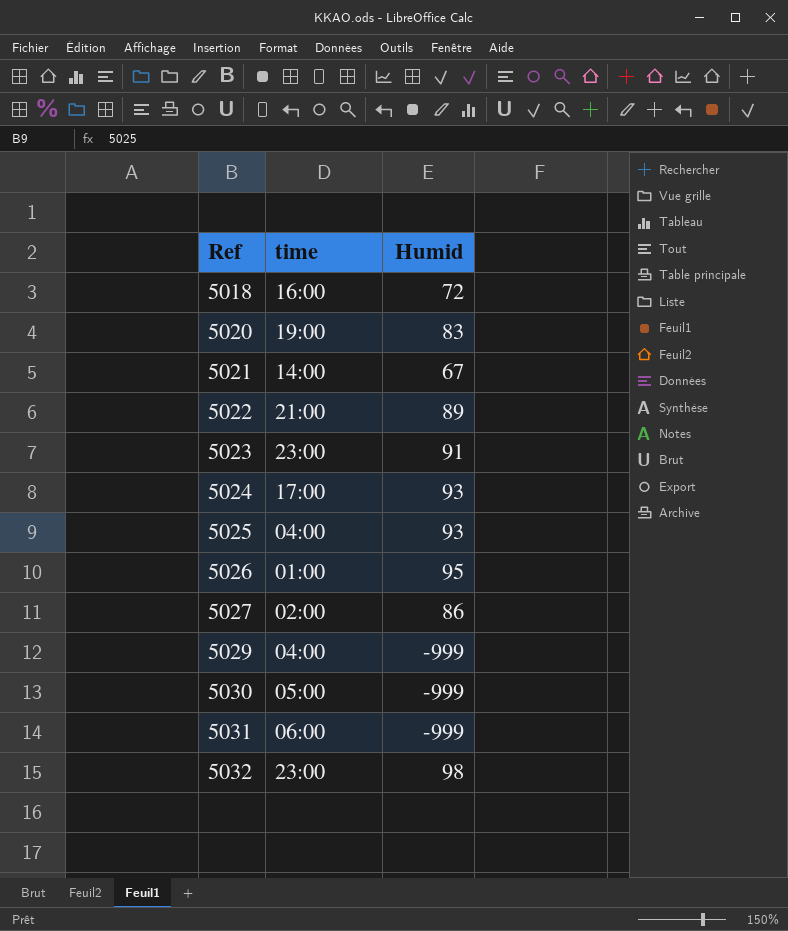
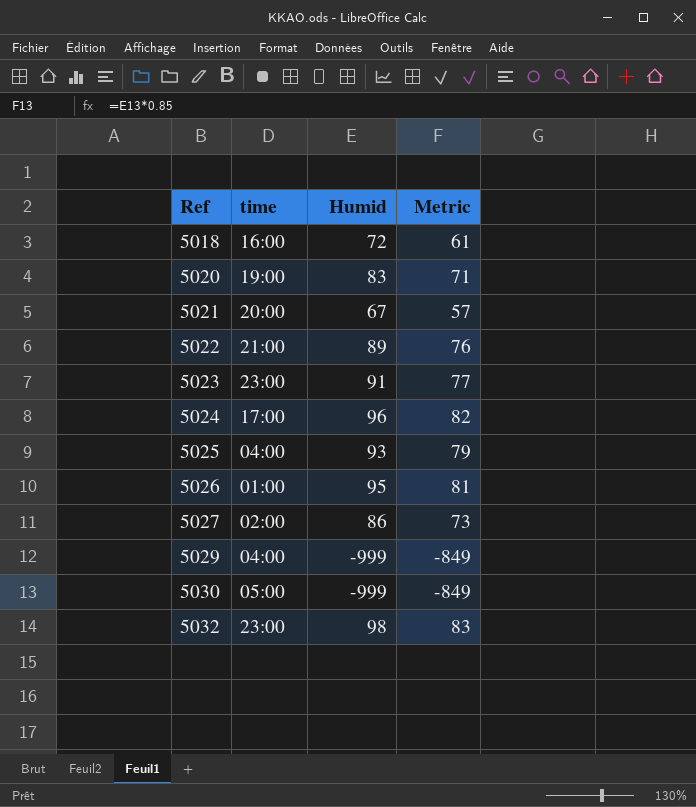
column Metric | formula: none -> [Humid] * 0.85
row 5031: 06:00 | -999 -> none
5021 | time: 14:00 -> 20:00
5024 | Humid: 93 -> 96

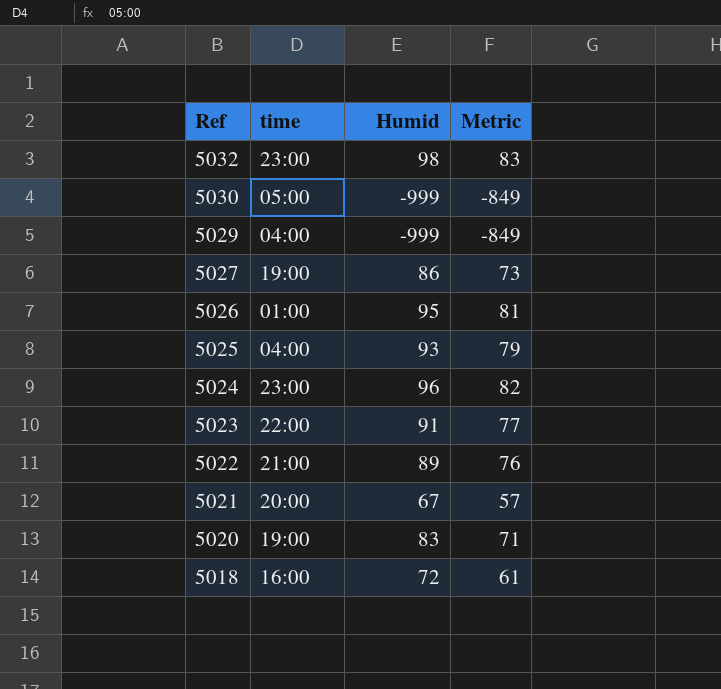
row order: Ref ascending -> Ref descending
5027 | time: 02:00 -> 19:00
5024 | time: 17:00 -> 23:00
5023 | time: 23:00 -> 22:00

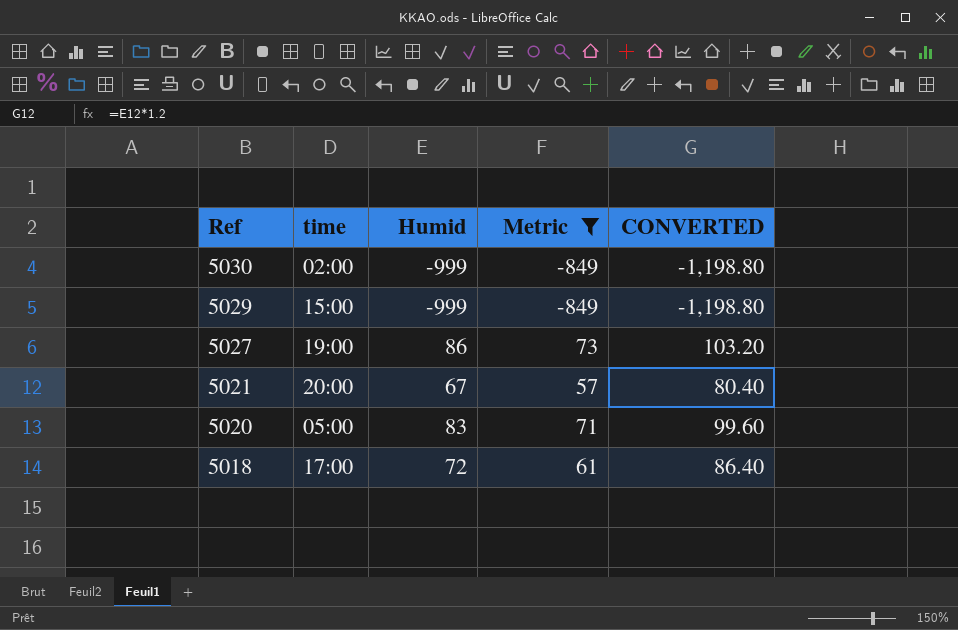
filter: none -> Metric <= 73
column CONVERTED | formula: none -> [Humid] * 1.2
5030 | time: 05:00 -> 02:00
5029 | time: 04:00 -> 15:00
5020 | time: 19:00 -> 05:00
5018 | time: 16:00 -> 17:00

